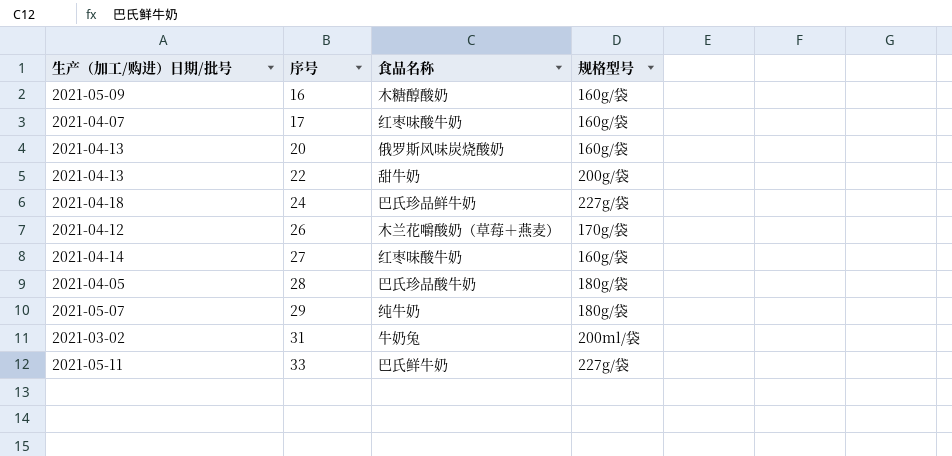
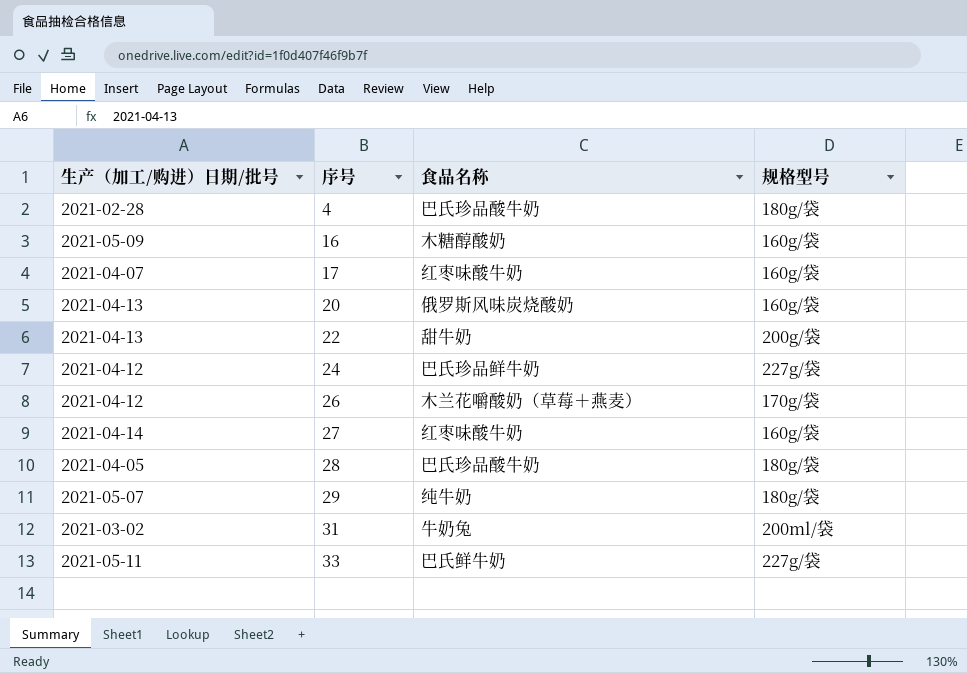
row 4: none -> 2021-02-28 | 巴氏珍品酸牛奶 | 180g/袋
24 | 生产（加工/购进）日期/批号: 2021-04-18 -> 2021-04-12

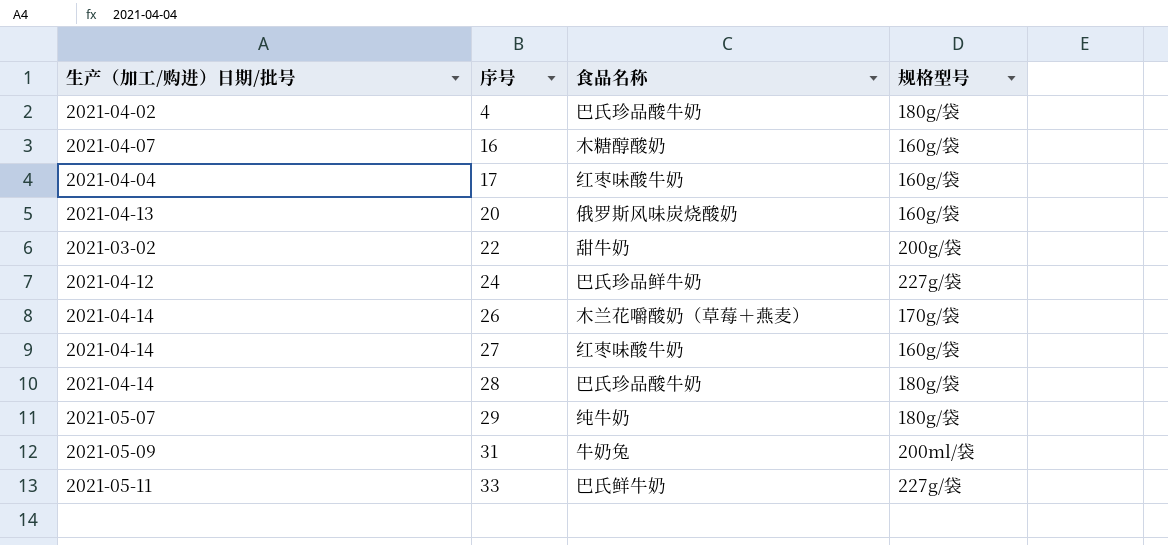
4 | 生产（加工/购进）日期/批号: 2021-02-28 -> 2021-04-02
16 | 生产（加工/购进）日期/批号: 2021-05-09 -> 2021-04-07
17 | 生产（加工/购进）日期/批号: 2021-04-07 -> 2021-04-04
22 | 生产（加工/购进）日期/批号: 2021-04-13 -> 2021-03-02
26 | 生产（加工/购进）日期/批号: 2021-04-12 -> 2021-04-14
28 | 生产（加工/购进）日期/批号: 2021-04-05 -> 2021-04-14
31 | 生产（加工/购进）日期/批号: 2021-03-02 -> 2021-05-09

